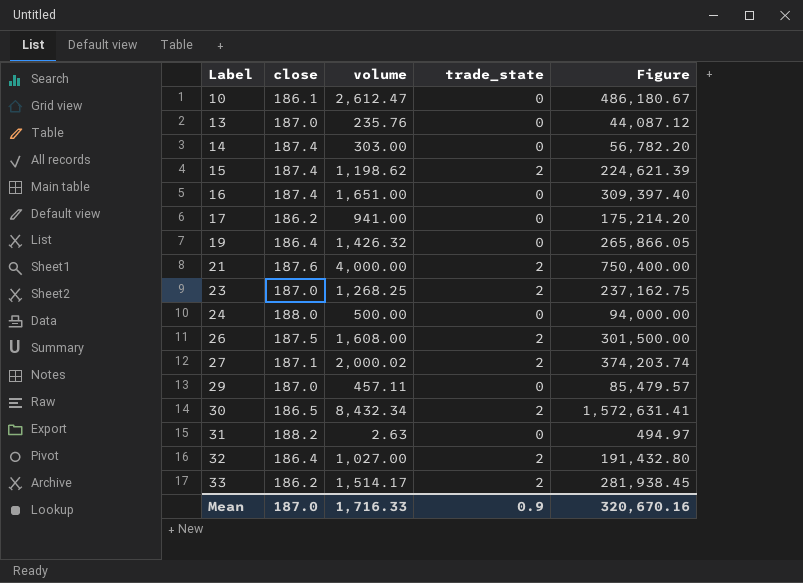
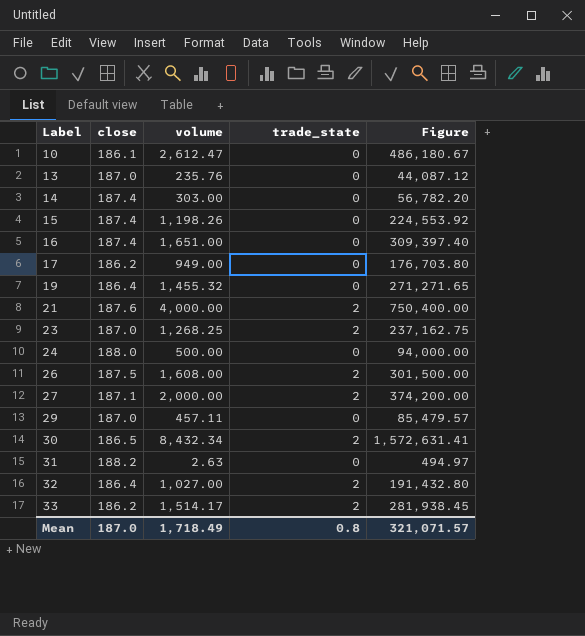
15 | volume: 1,198.62 -> 1,198.26
15 | trade_state: 2 -> 0
15 | Figure: 224,621.39 -> 224,553.92
17 | volume: 941.00 -> 949.00
17 | Figure: 175,214.20 -> 176,703.80
19 | volume: 1,426.32 -> 1,455.32
19 | Figure: 265,866.05 -> 271,271.65
27 | volume: 2,000.02 -> 2,000.00
27 | Figure: 374,203.74 -> 374,200.00
Mean | volume: 1,716.33 -> 1,718.49
Mean | trade_state: 0.9 -> 0.8
Mean | Figure: 320,670.16 -> 321,071.57

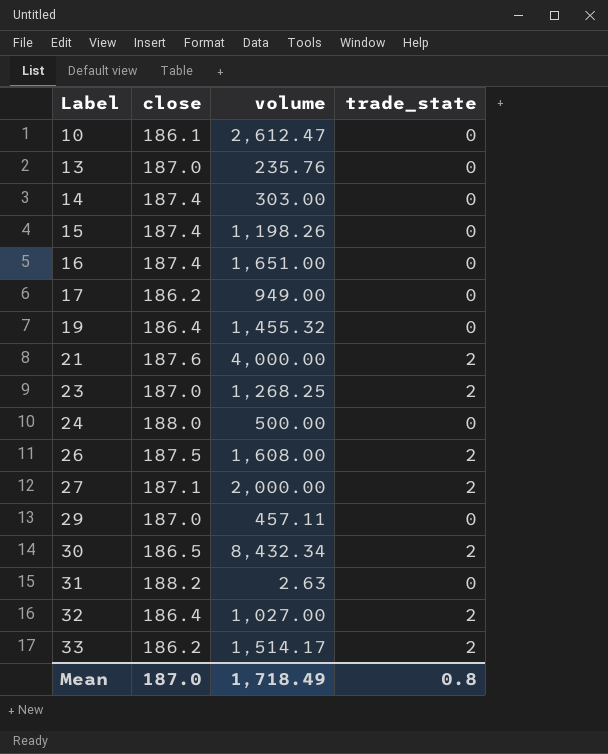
column Figure | formula: [close] * [volume] -> none

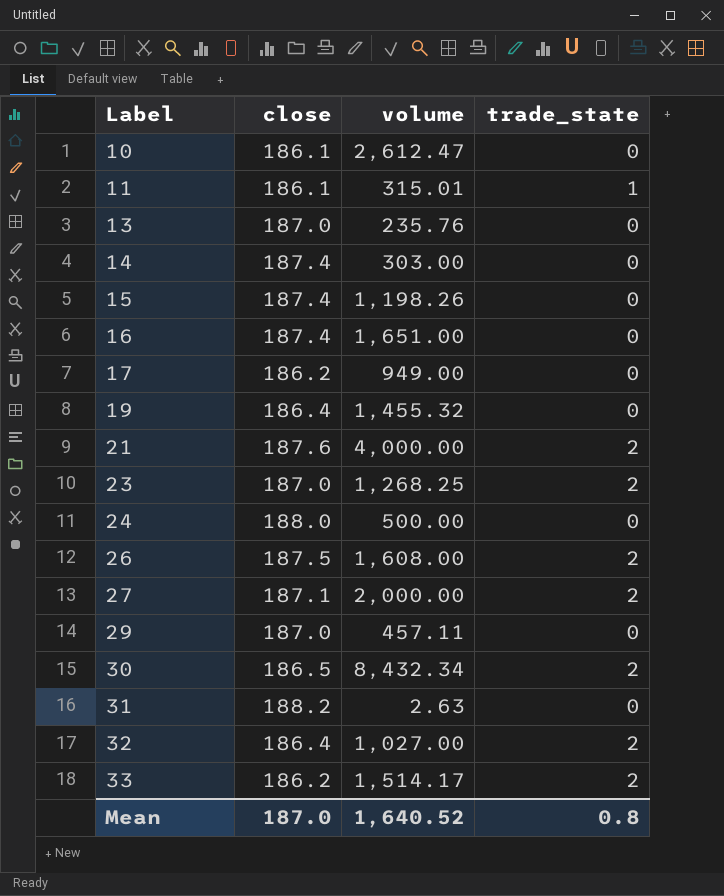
row 11: none -> 186.1 | 315.01 | 1
Mean | volume: 1,718.49 -> 1,640.52

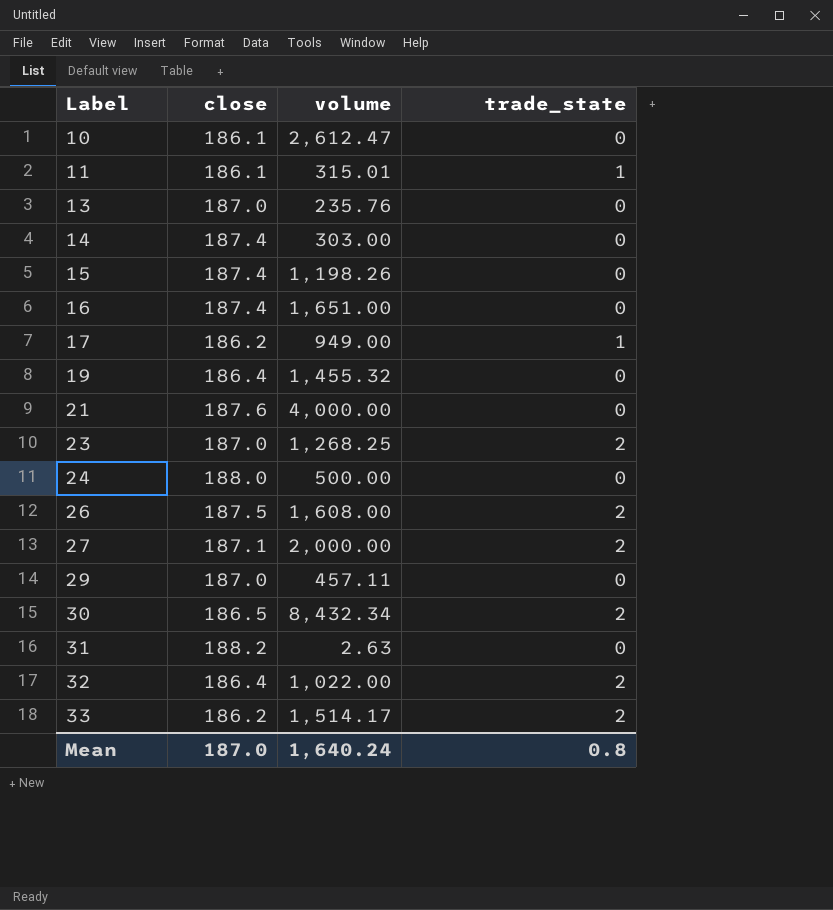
17 | trade_state: 0 -> 1
21 | trade_state: 2 -> 0
32 | volume: 1,027.00 -> 1,022.00
Mean | volume: 1,640.52 -> 1,640.24

